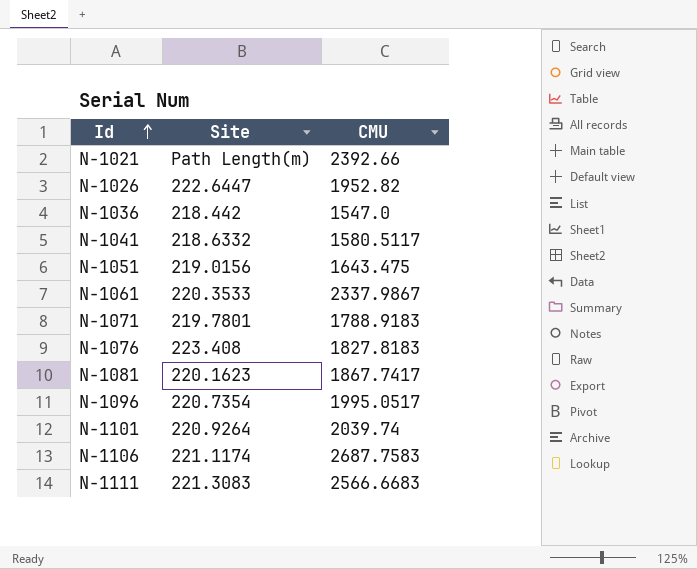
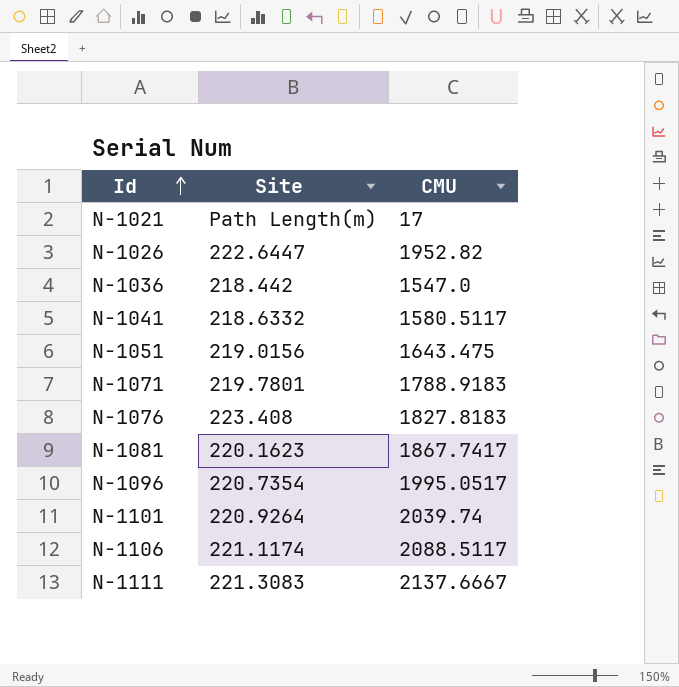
row N-1061: 220.3533 | 2337.9867 -> none
N-1021 | CMU: 2392.66 -> 17
N-1106 | CMU: 2687.7583 -> 2088.5117
N-1111 | CMU: 2566.6683 -> 2137.6667

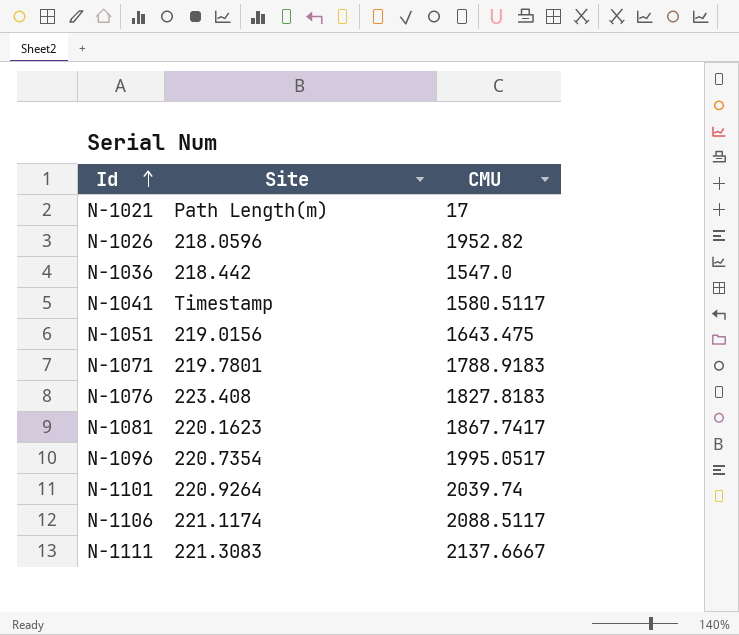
N-1026 | Site: 222.6447 -> 218.0596
N-1041 | Site: 218.6332 -> Timestamp

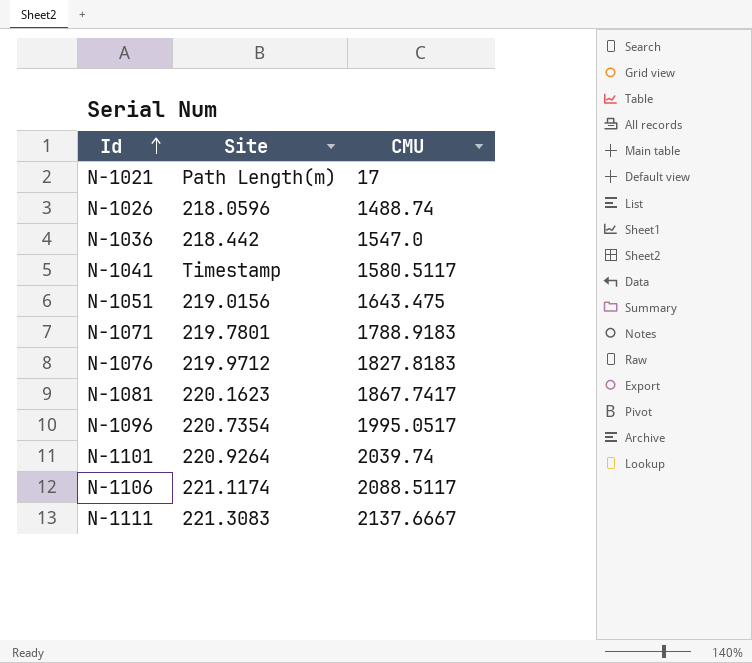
N-1026 | CMU: 1952.82 -> 1488.74
N-1076 | Site: 223.408 -> 219.9712

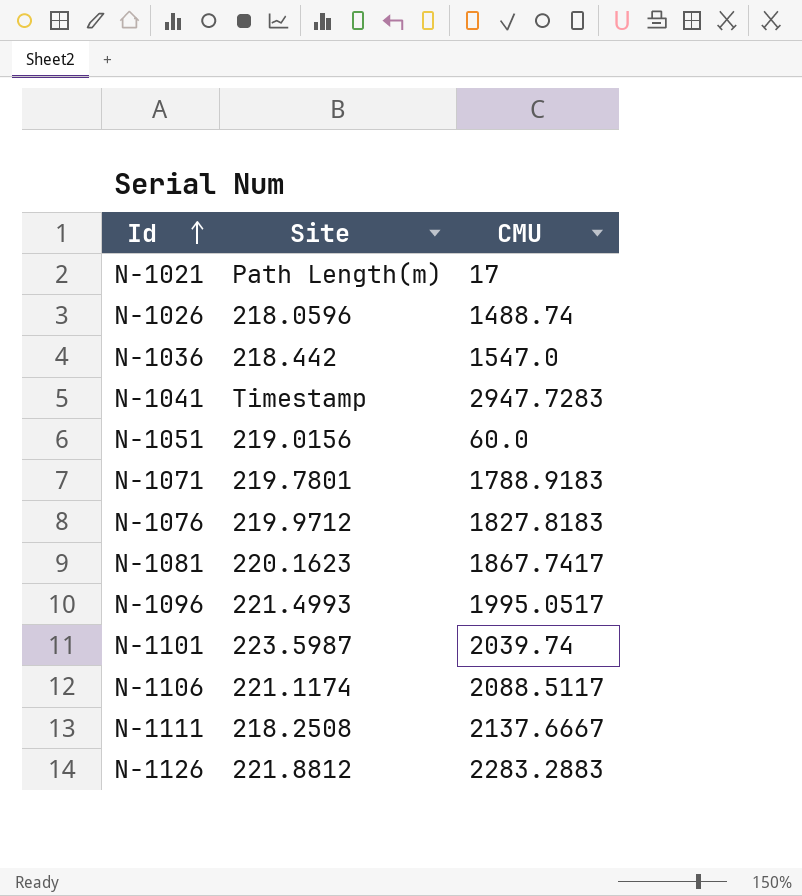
N-1041 | CMU: 1580.5117 -> 2947.7283
N-1051 | CMU: 1643.475 -> 60.0
N-1096 | Site: 220.7354 -> 221.4993
N-1101 | Site: 220.9264 -> 223.5987
N-1111 | Site: 221.3083 -> 218.2508
row N-1126: none -> 221.8812 | 2283.2883

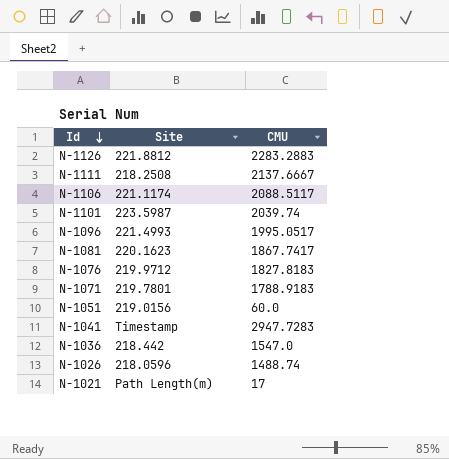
row order: Id ascending -> Id descending

